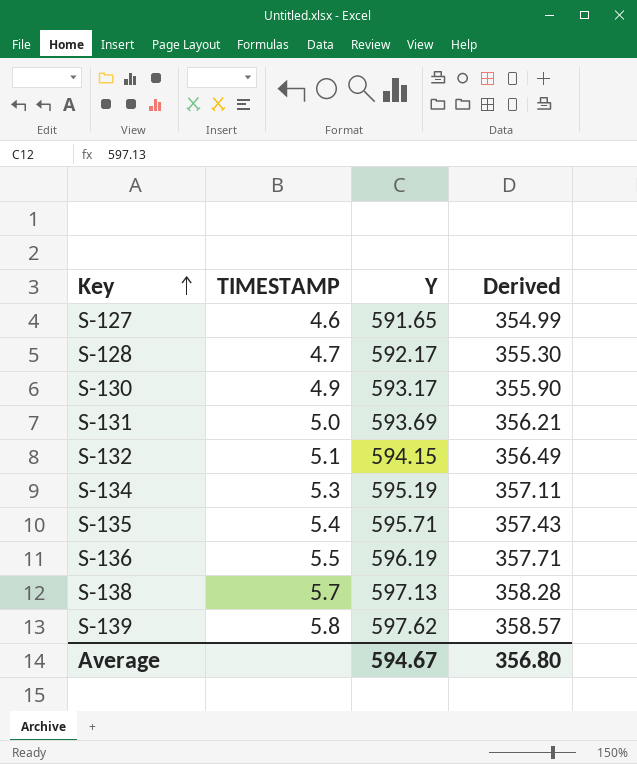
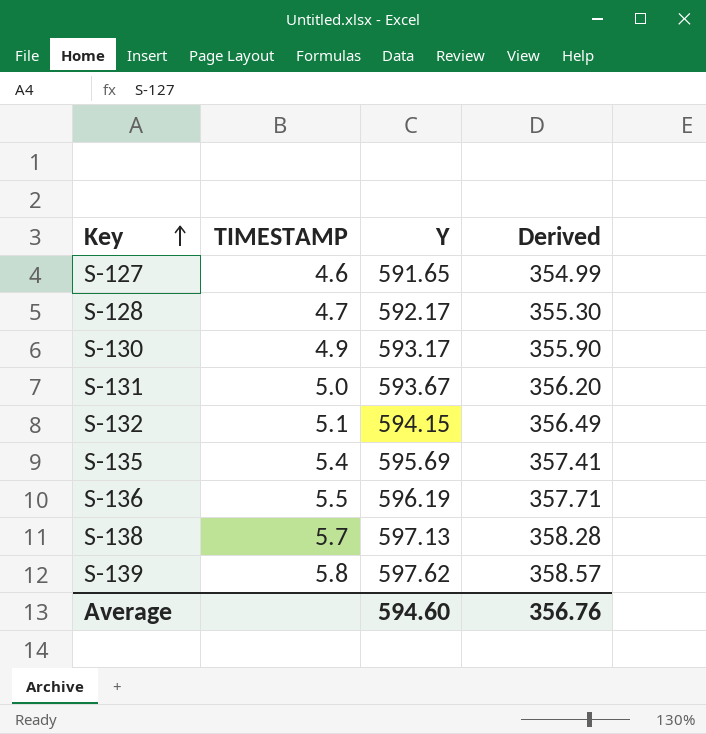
row S-134: 5.3 | 595.19 | 357.11 -> none
S-131 | Y: 593.69 -> 593.67
S-131 | Derived: 356.21 -> 356.20
S-135 | Y: 595.71 -> 595.69
S-135 | Derived: 357.43 -> 357.41
Average | Y: 594.67 -> 594.60
Average | Derived: 356.80 -> 356.76

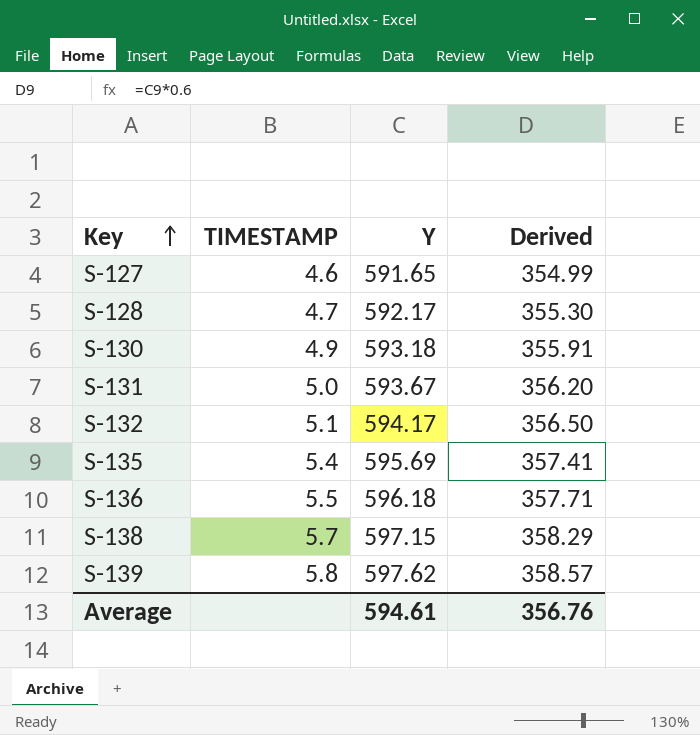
S-130 | Y: 593.17 -> 593.18
S-130 | Derived: 355.90 -> 355.91
S-132 | Y: 594.15 -> 594.17
S-132 | Derived: 356.49 -> 356.50
S-136 | Y: 596.19 -> 596.18
S-138 | Y: 597.13 -> 597.15
S-138 | Derived: 358.28 -> 358.29
Average | Y: 594.60 -> 594.61

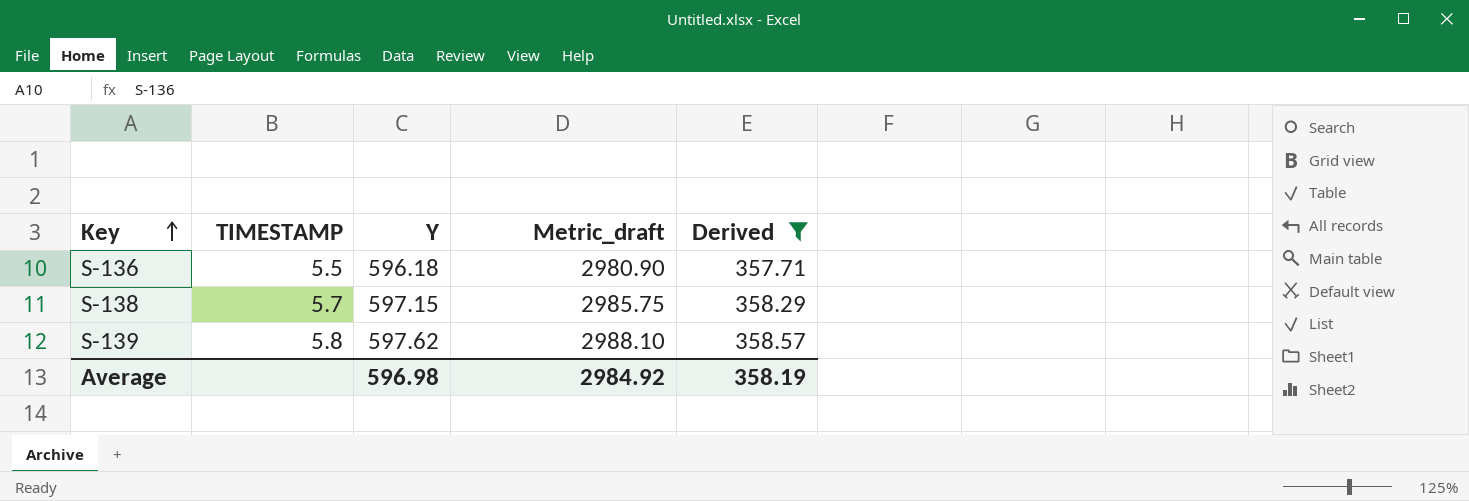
filter: none -> Derived >= 357.71
column Metric_draft | formula: none -> [Y] * 5
Average | Y: 594.61 -> 596.98
Average | Derived: 356.76 -> 358.19

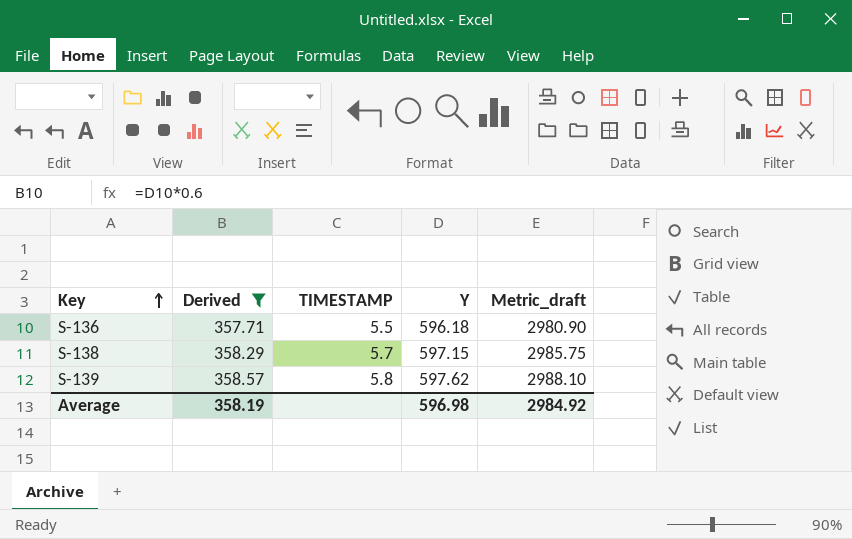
column Derived | position: 5 -> 2

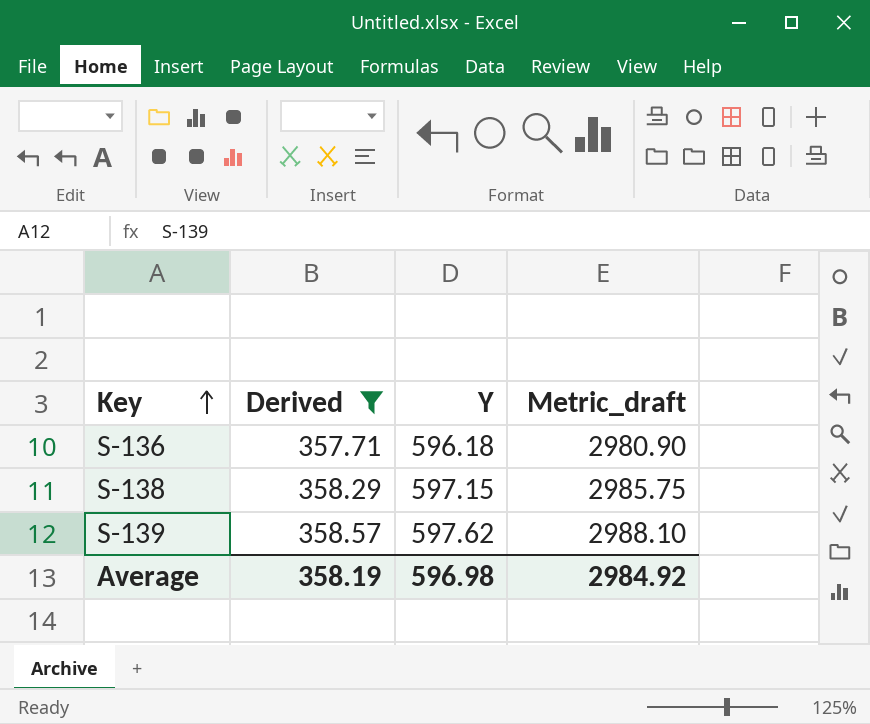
column TIMESTAMP | position: 3 -> none

